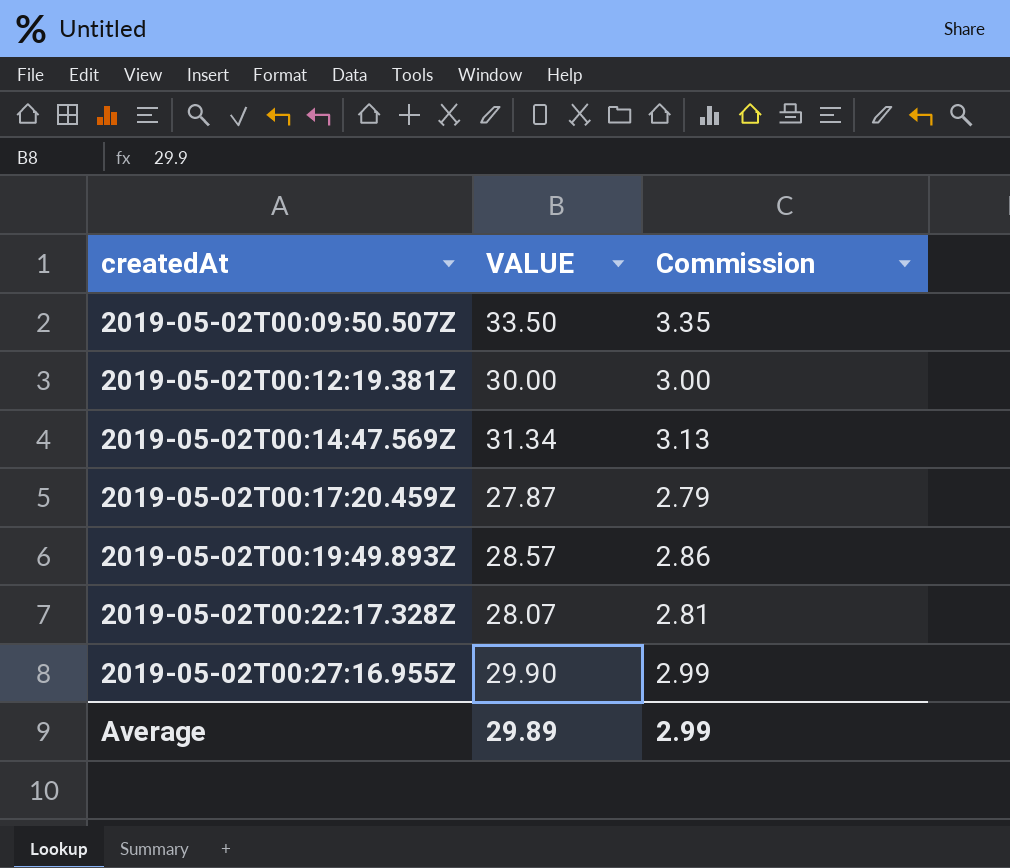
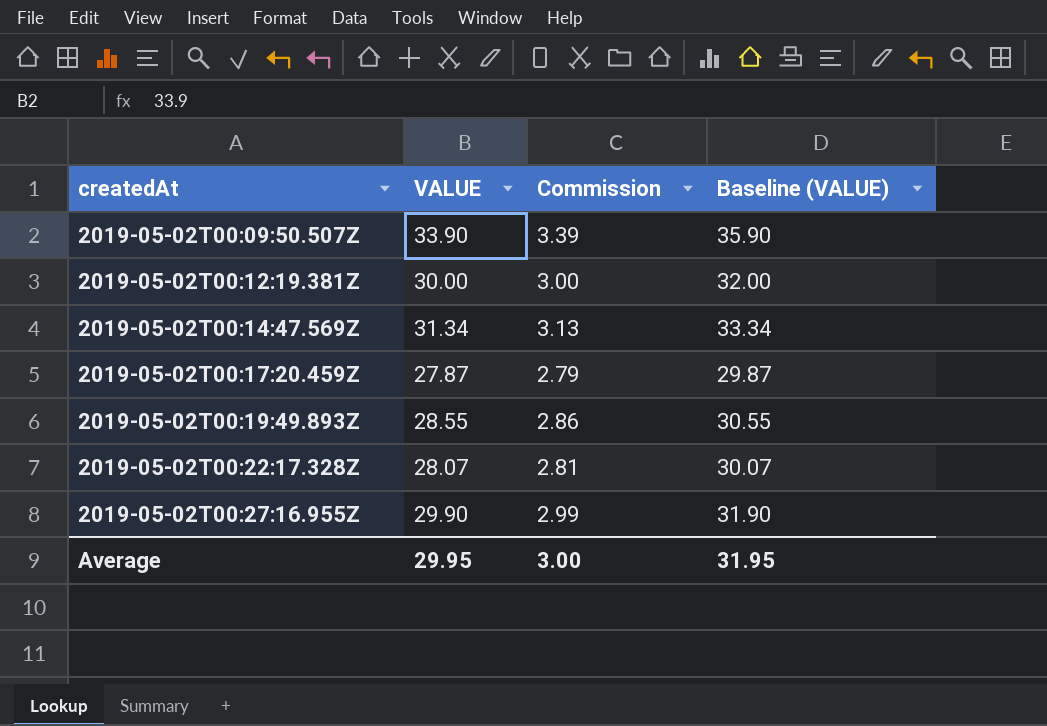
column Baseline (VALUE) | formula: none -> [VALUE] + 2
2019-05-02T00:09:50.507Z | VALUE: 33.50 -> 33.90
2019-05-02T00:09:50.507Z | Commission: 3.35 -> 3.39
2019-05-02T00:19:49.893Z | VALUE: 28.57 -> 28.55
Average | VALUE: 29.89 -> 29.95
Average | Commission: 2.99 -> 3.00

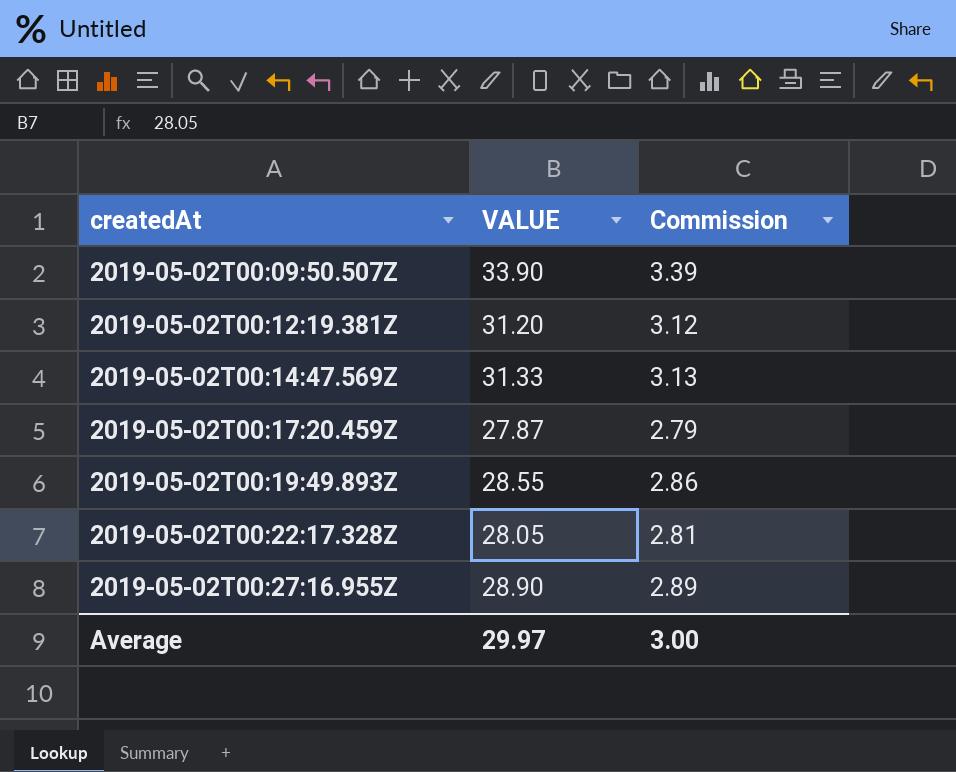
column Baseline (VALUE) | formula: [VALUE] + 2 -> none
2019-05-02T00:12:19.381Z | VALUE: 30.00 -> 31.20
2019-05-02T00:12:19.381Z | Commission: 3.00 -> 3.12
2019-05-02T00:14:47.569Z | VALUE: 31.34 -> 31.33
2019-05-02T00:22:17.328Z | VALUE: 28.07 -> 28.05
2019-05-02T00:27:16.955Z | VALUE: 29.90 -> 28.90
2019-05-02T00:27:16.955Z | Commission: 2.99 -> 2.89
Average | VALUE: 29.95 -> 29.97

